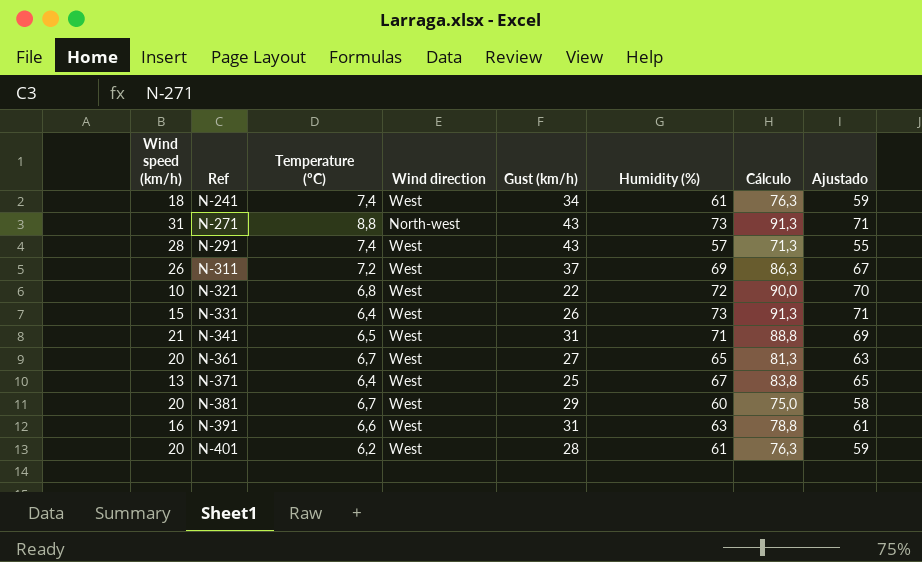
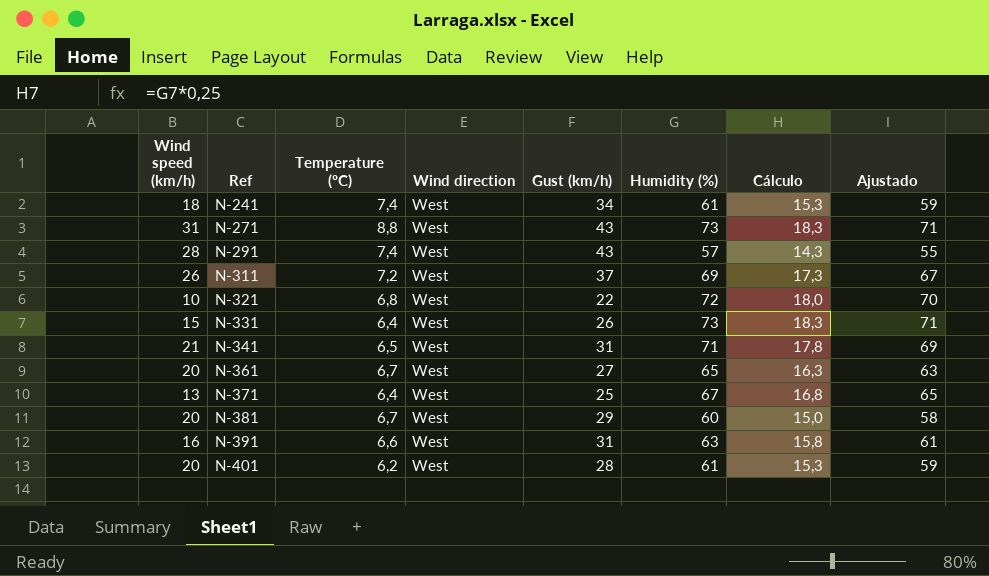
column Cálculo | formula: [Humidity (%)] * 1,25 -> [Humidity (%)] * 0,25
N-271 | Wind direction: North-west -> West

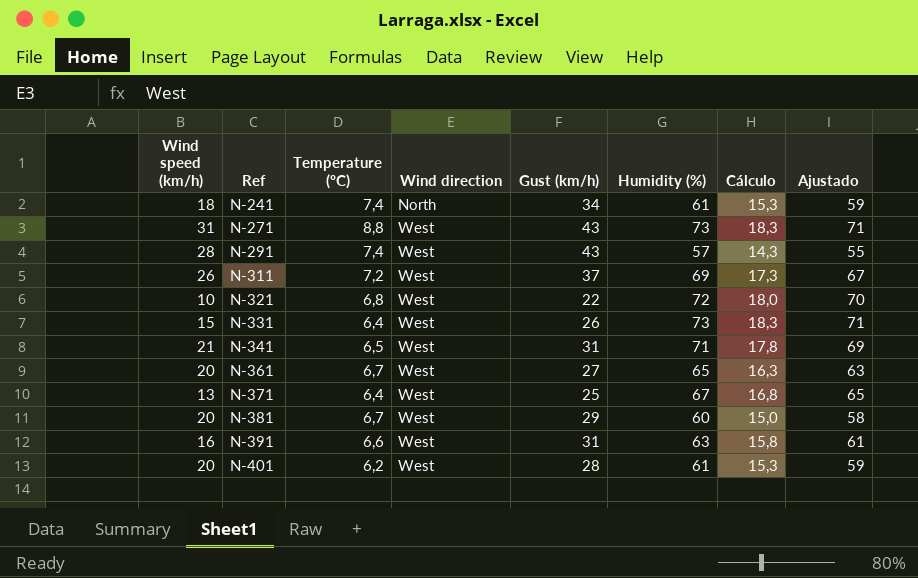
N-241 | Wind direction: West -> North

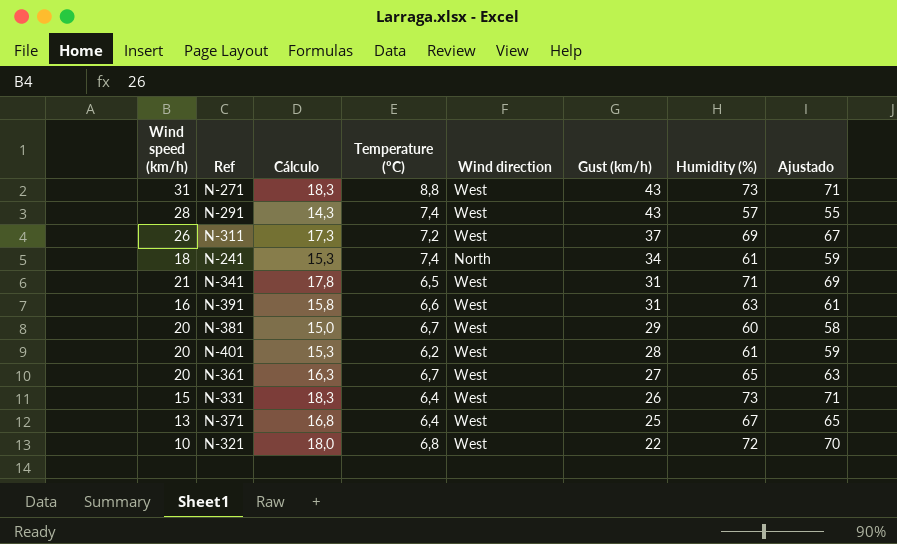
row order: Ref ascending -> Gust (km/h) descending
column Cálculo | position: 7 -> 3

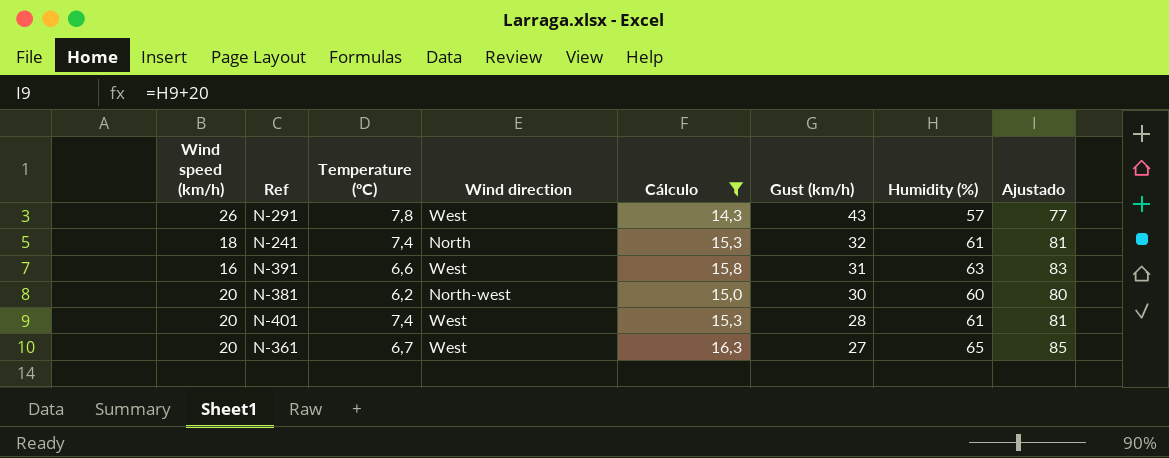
filter: none -> Cálculo <= 16,3
column Cálculo | position: 3 -> 5
column Ajustado | formula: [Humidity (%)] - 2 -> [Humidity (%)] + 20
N-291 | Wind speed (km/h): 28 -> 26
N-291 | Temperature (ºC): 7,4 -> 7,8
N-241 | Gust (km/h): 34 -> 32
N-381 | Temperature (ºC): 6,7 -> 6,2
N-381 | Wind direction: West -> North-west
N-381 | Gust (km/h): 29 -> 30
N-401 | Temperature (ºC): 6,2 -> 7,4

